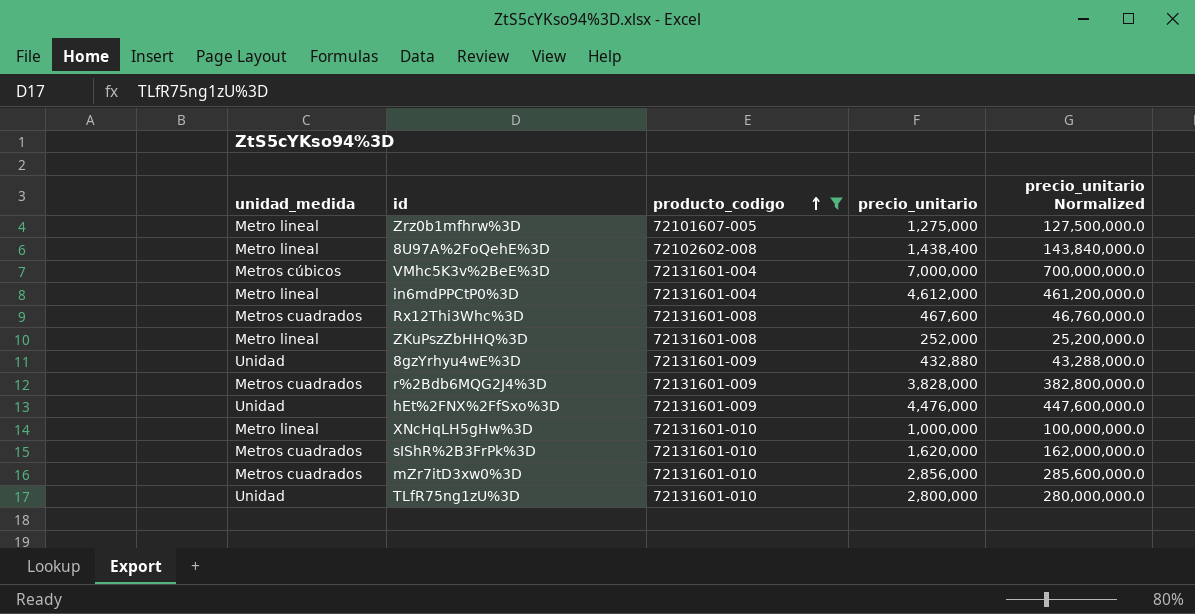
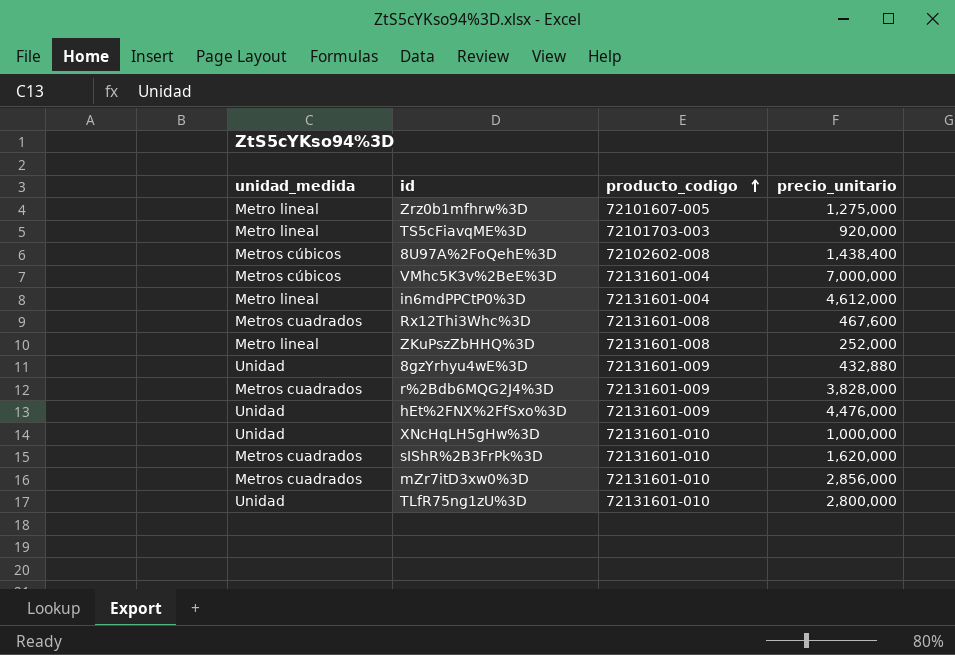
filter: producto_codigo != 72101703-003 -> none
column precio_unitario Normalized | formula: [precio_unitario] * 100 -> none
8U97A%2FoQehE%3D | unidad_medida: Metro lineal -> Metros cúbicos
XNcHqLH5gHw%3D | unidad_medida: Metro lineal -> Unidad

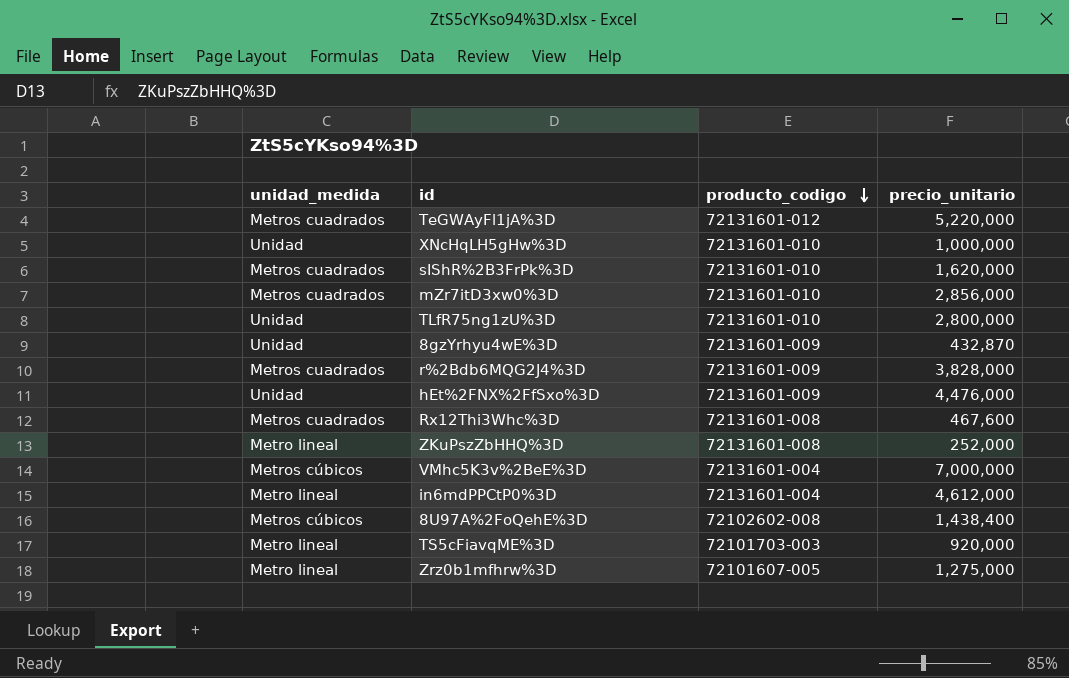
row order: producto_codigo ascending -> producto_codigo descending
row TeGWAyFl1jA%3D: none -> Metros cuadrados | 72131601-012 | 5,220,000
8gzYrhyu4wE%3D | precio_unitario: 432,880 -> 432,870

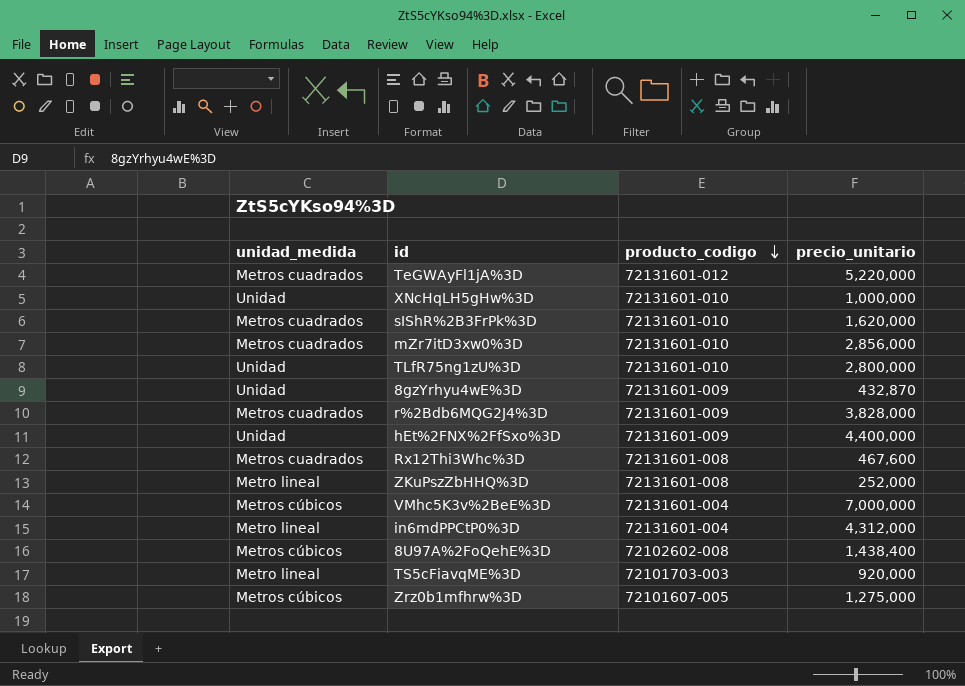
hEt%2FNX%2FfSxo%3D | precio_unitario: 4,476,000 -> 4,400,000
in6mdPPCtP0%3D | precio_unitario: 4,612,000 -> 4,312,000
Zrz0b1mfhrw%3D | unidad_medida: Metro lineal -> Metros cúbicos

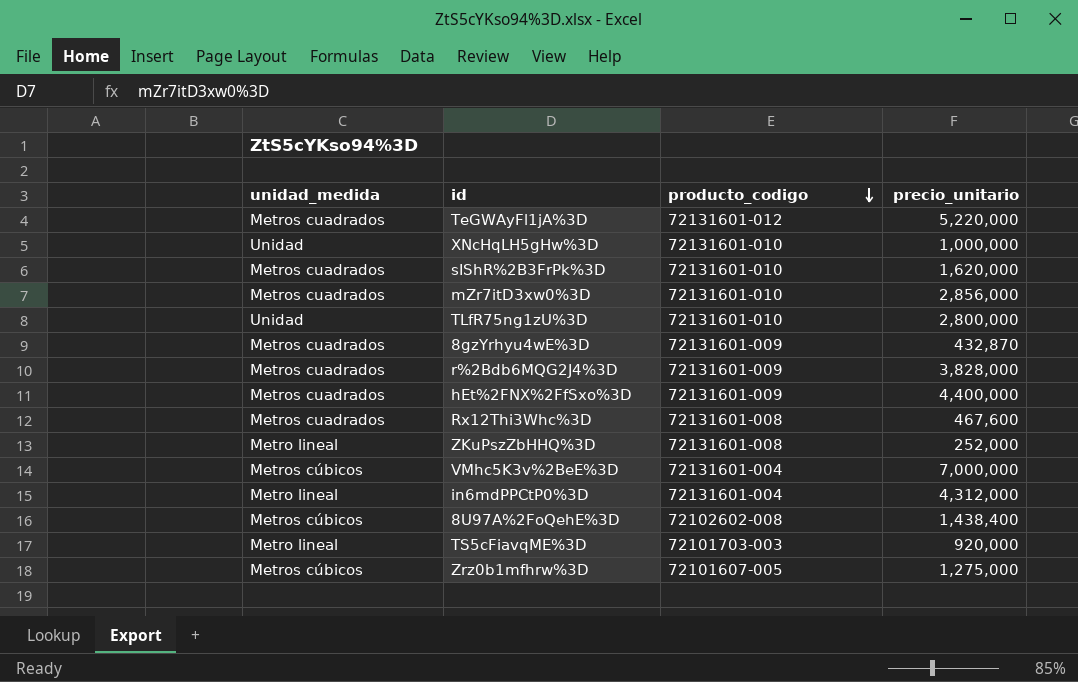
8gzYrhyu4wE%3D | unidad_medida: Unidad -> Metros cuadrados
hEt%2FNX%2FfSxo%3D | unidad_medida: Unidad -> Metros cuadrados

